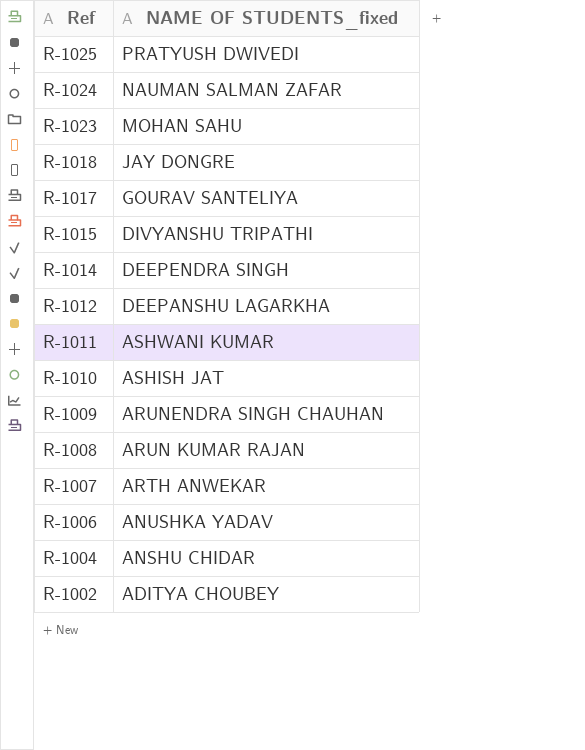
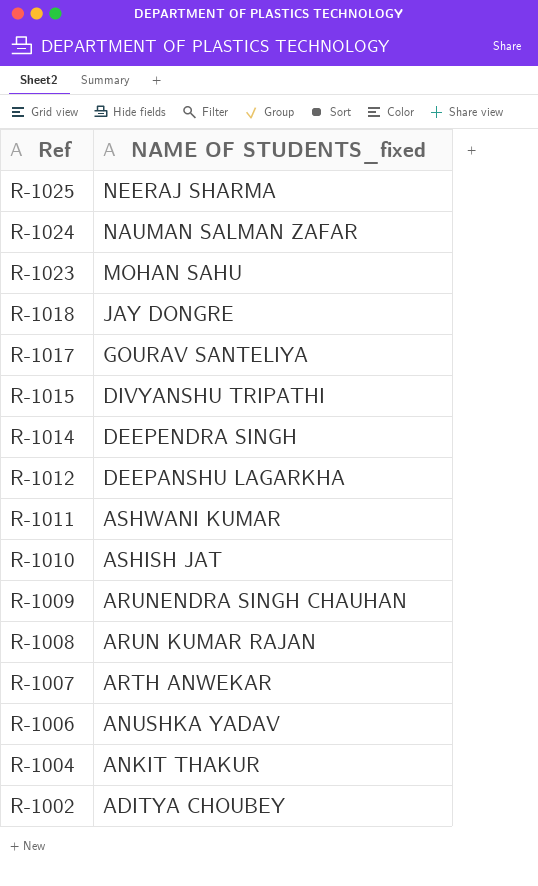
R-1025 | NAME OF STUDENTS_fixed: PRATYUSH DWIVEDI -> NEERAJ SHARMA
R-1004 | NAME OF STUDENTS_fixed: ANSHU CHIDAR -> ANKIT THAKUR

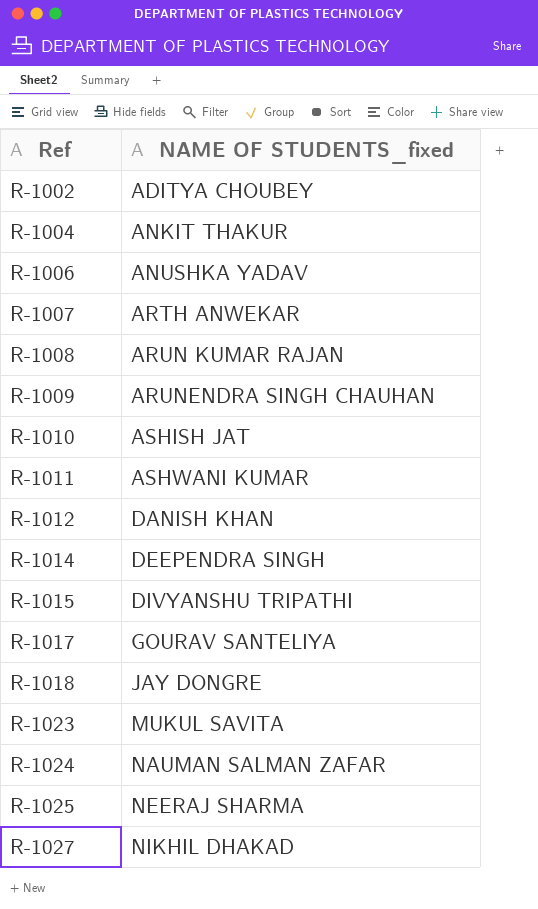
row order: Ref descending -> Ref ascending
R-1012 | NAME OF STUDENTS_fixed: DEEPANSHU LAGARKHA -> DANISH KHAN
R-1023 | NAME OF STUDENTS_fixed: MOHAN SAHU -> MUKUL SAVITA
row R-1027: none -> NIKHIL DHAKAD

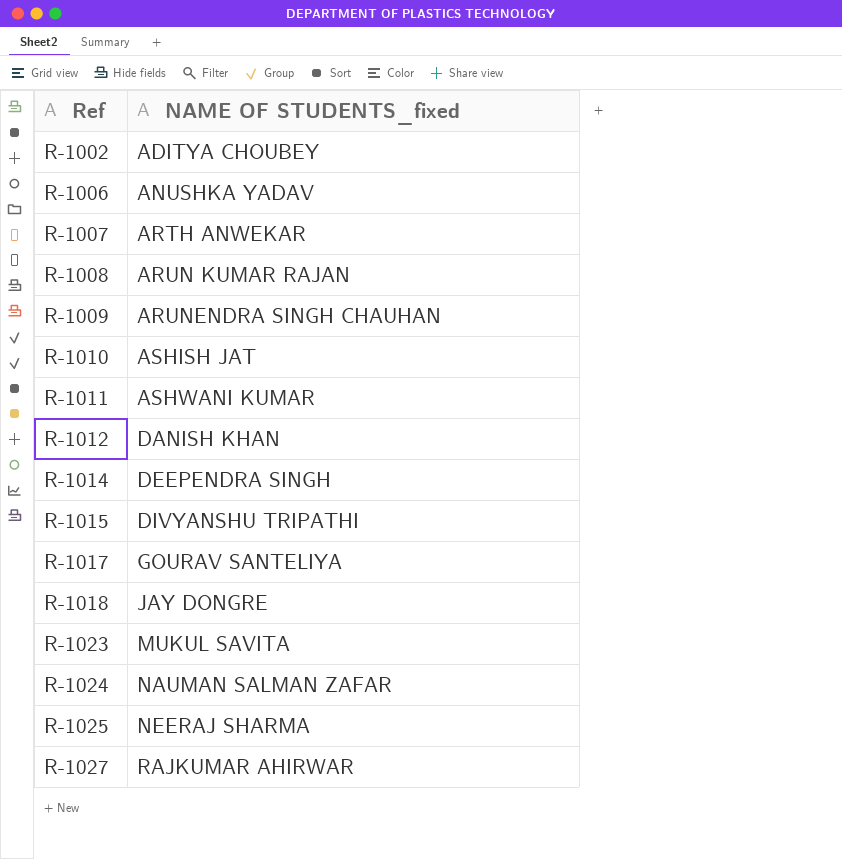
row R-1004: ANKIT THAKUR -> none
R-1027 | NAME OF STUDENTS_fixed: NIKHIL DHAKAD -> RAJKUMAR AHIRWAR

